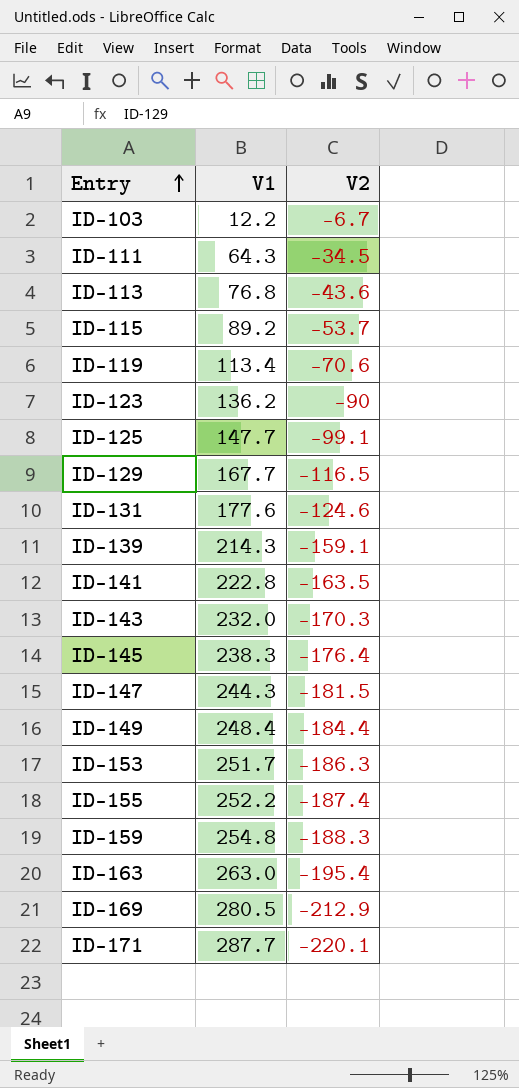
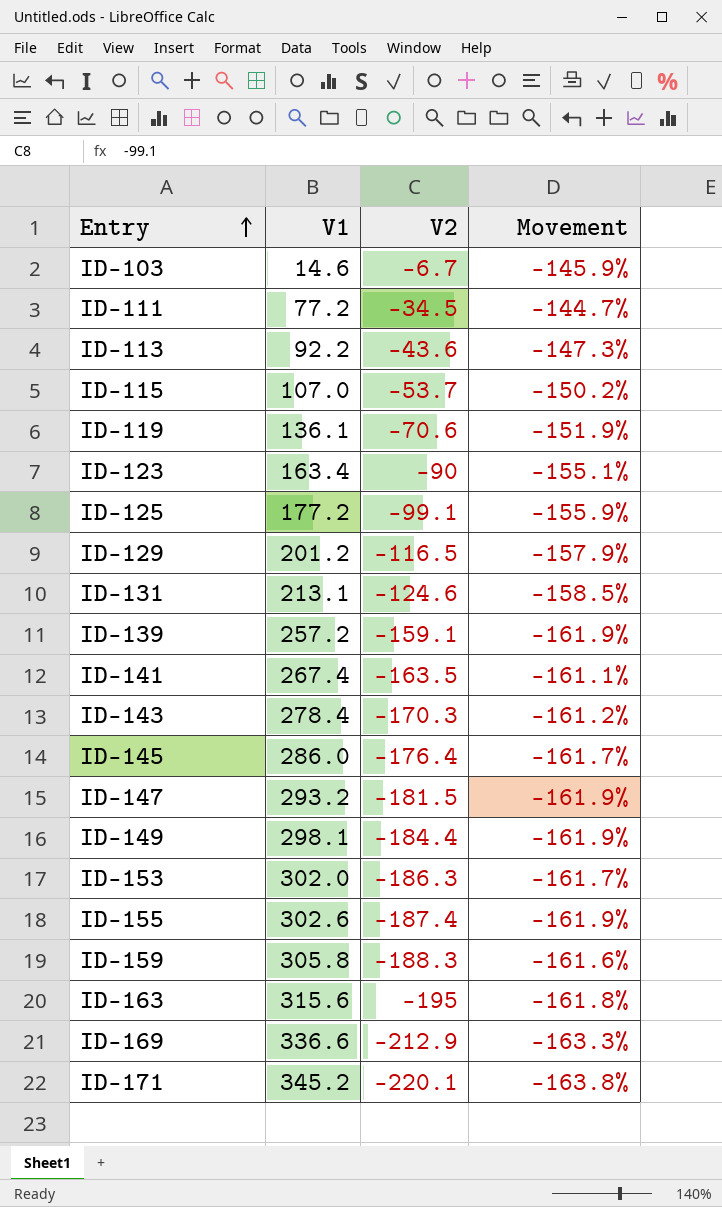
column Movement | formula: none -> ([V2] - [V1]) / [V1]
ID-103 | V1: 12.2 -> 14.6
ID-111 | V1: 64.3 -> 77.2
ID-113 | V1: 76.8 -> 92.2
ID-115 | V1: 89.2 -> 107.0
ID-119 | V1: 113.4 -> 136.1
ID-123 | V1: 136.2 -> 163.4
ID-125 | V1: 147.7 -> 177.2
ID-129 | V1: 167.7 -> 201.2
ID-131 | V1: 177.6 -> 213.1
ID-139 | V1: 214.3 -> 257.2
ID-141 | V1: 222.8 -> 267.4
ID-143 | V1: 232.0 -> 278.4
ID-145 | V1: 238.3 -> 286.0
ID-147 | V1: 244.3 -> 293.2
ID-149 | V1: 248.4 -> 298.1
ID-153 | V1: 251.7 -> 302.0
ID-155 | V1: 252.2 -> 302.6
ID-159 | V1: 254.8 -> 305.8
ID-163 | V1: 263.0 -> 315.6
ID-163 | V2: -195.4 -> -195
ID-169 | V1: 280.5 -> 336.6
ID-171 | V1: 287.7 -> 345.2

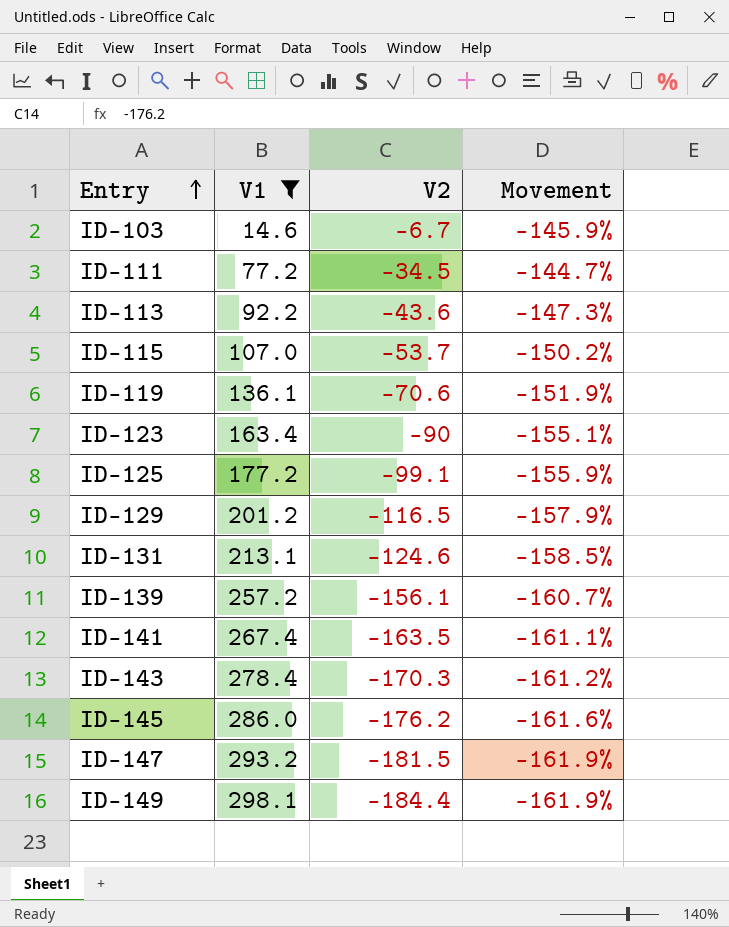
filter: none -> V1 <= 298.1
ID-139 | V2: -159.1 -> -156.1
ID-139 | Movement: -161.9% -> -160.7%
ID-145 | V2: -176.4 -> -176.2
ID-145 | Movement: -161.7% -> -161.6%

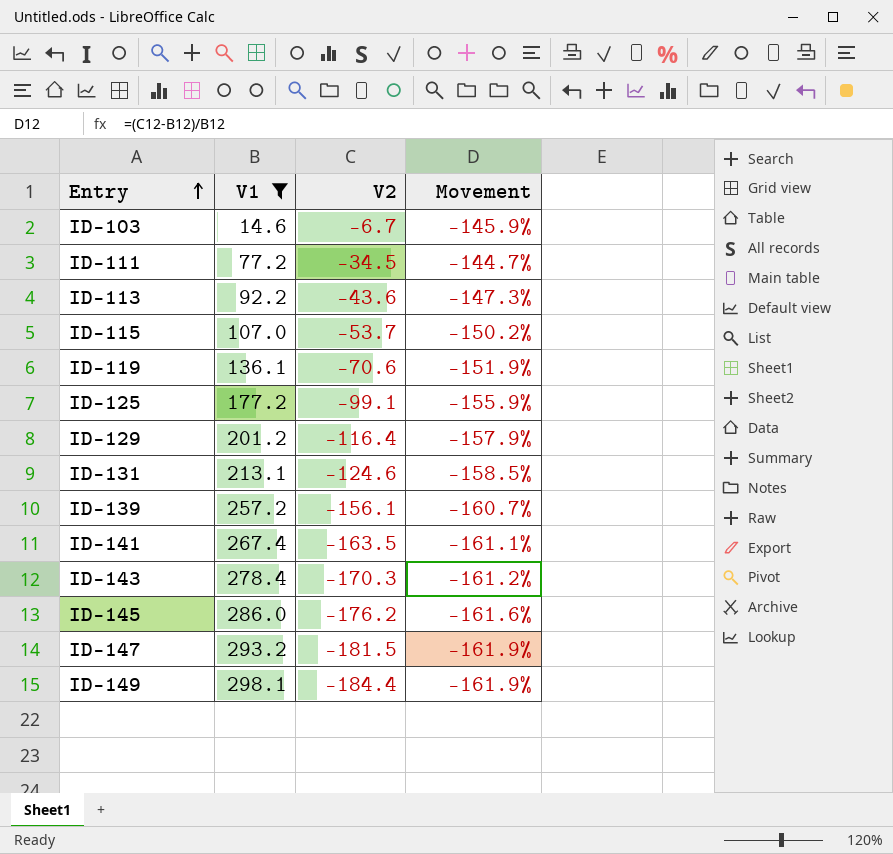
row ID-123: 163.4 | -90 | -155.1% -> none
ID-129 | V2: -116.5 -> -116.4

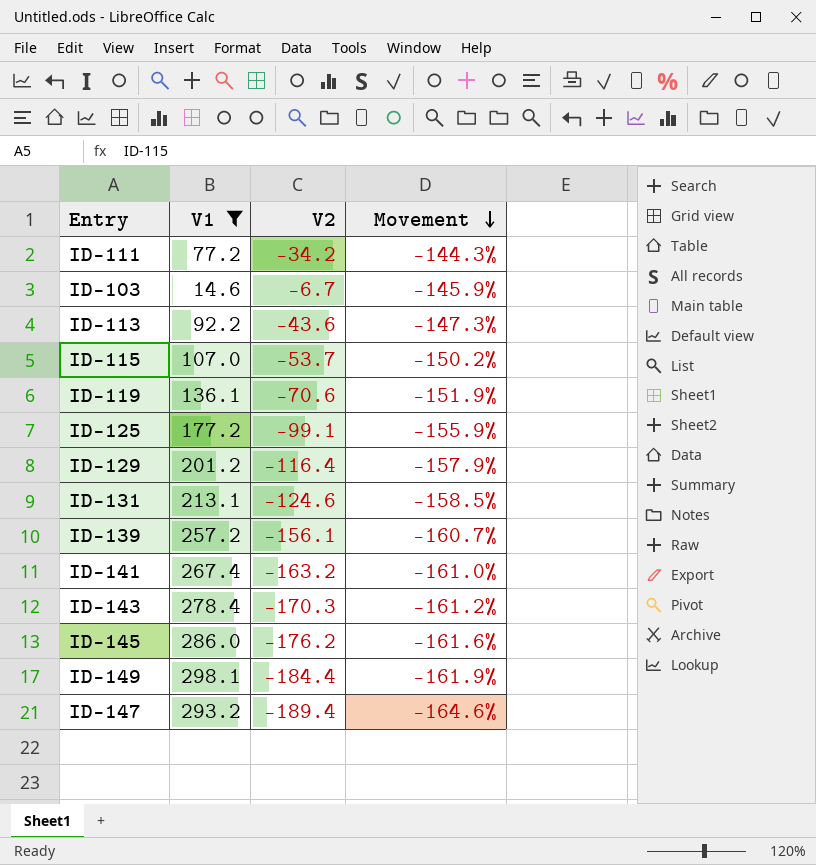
row order: Entry ascending -> Movement descending
ID-111 | V2: -34.5 -> -34.2
ID-111 | Movement: -144.7% -> -144.3%
ID-141 | V2: -163.5 -> -163.2
ID-141 | Movement: -161.1% -> -161.0%
ID-147 | V2: -181.5 -> -189.4
ID-147 | Movement: -161.9% -> -164.6%

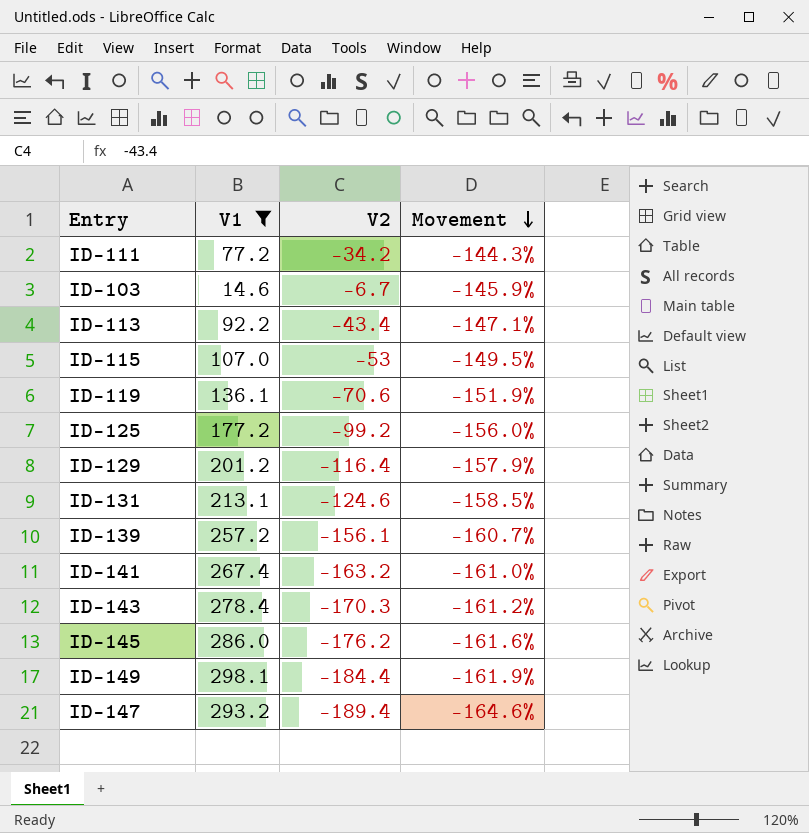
ID-113 | V2: -43.6 -> -43.4
ID-113 | Movement: -147.3% -> -147.1%
ID-115 | V2: -53.7 -> -53
ID-115 | Movement: -150.2% -> -149.5%
ID-125 | V2: -99.1 -> -99.2
ID-125 | Movement: -155.9% -> -156.0%

